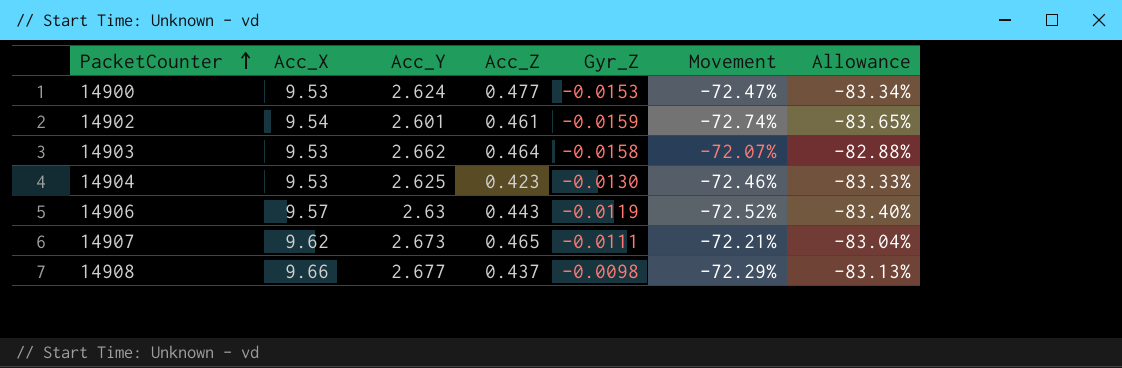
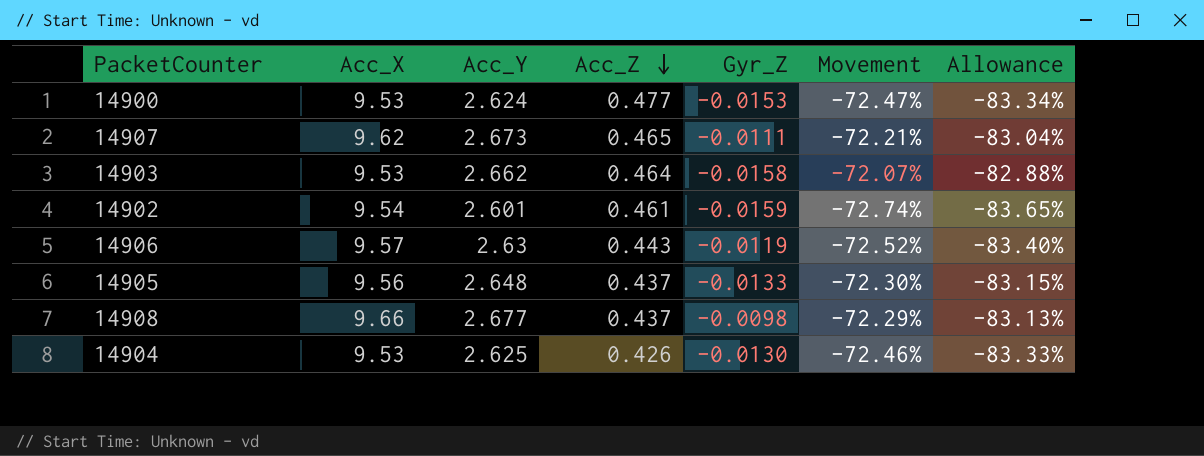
row order: PacketCounter ascending -> Acc_Z descending
row 14905: none -> 9.56 | 2.648 | 0.437 | -0.0133 | -72.30% | -83.15%
14904 | Acc_Z: 0.423 -> 0.426

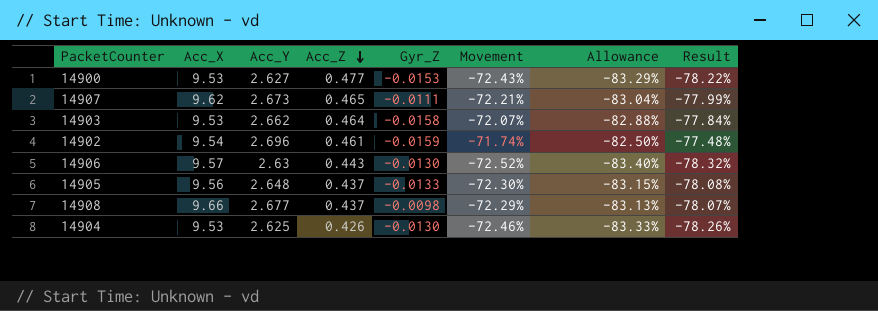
column Result | formula: none -> [Movement] * 1.08
14900 | Acc_Y: 2.624 -> 2.627
14900 | Movement: -72.47% -> -72.43%
14900 | Allowance: -83.34% -> -83.29%
14902 | Acc_Y: 2.601 -> 2.696
14902 | Movement: -72.74% -> -71.74%
14902 | Allowance: -83.65% -> -82.50%
14906 | Gyr_Z: -0.0119 -> -0.0130

